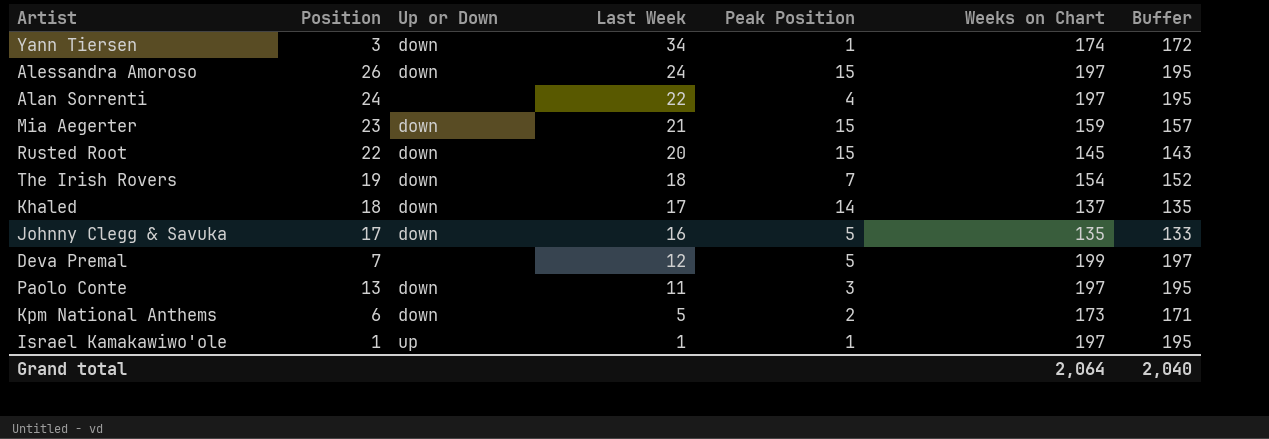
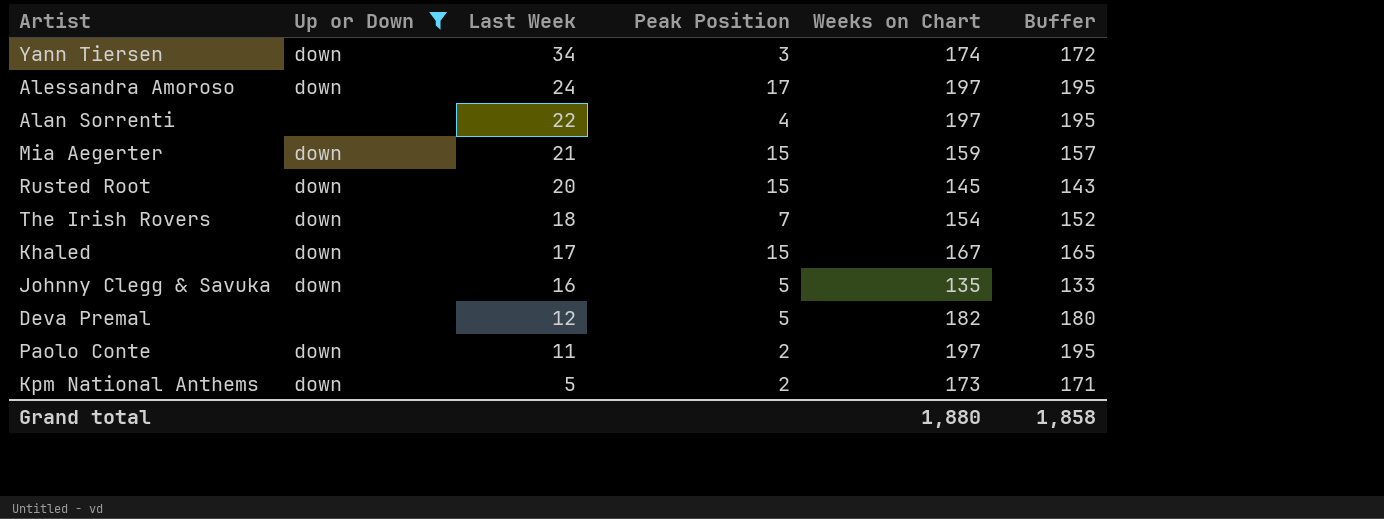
filter: none -> Up or Down != up
column Position | position: 2 -> none
Yann Tiersen | Peak Position: 1 -> 3
Alessandra Amoroso | Peak Position: 15 -> 17
Khaled | Peak Position: 14 -> 15
Khaled | Weeks on Chart: 137 -> 167
Khaled | Buffer: 135 -> 165
Deva Premal | Weeks on Chart: 199 -> 182
Deva Premal | Buffer: 197 -> 180
Paolo Conte | Peak Position: 3 -> 2
Grand total | Weeks on Chart: 2,064 -> 1,880
Grand total | Buffer: 2,040 -> 1,858

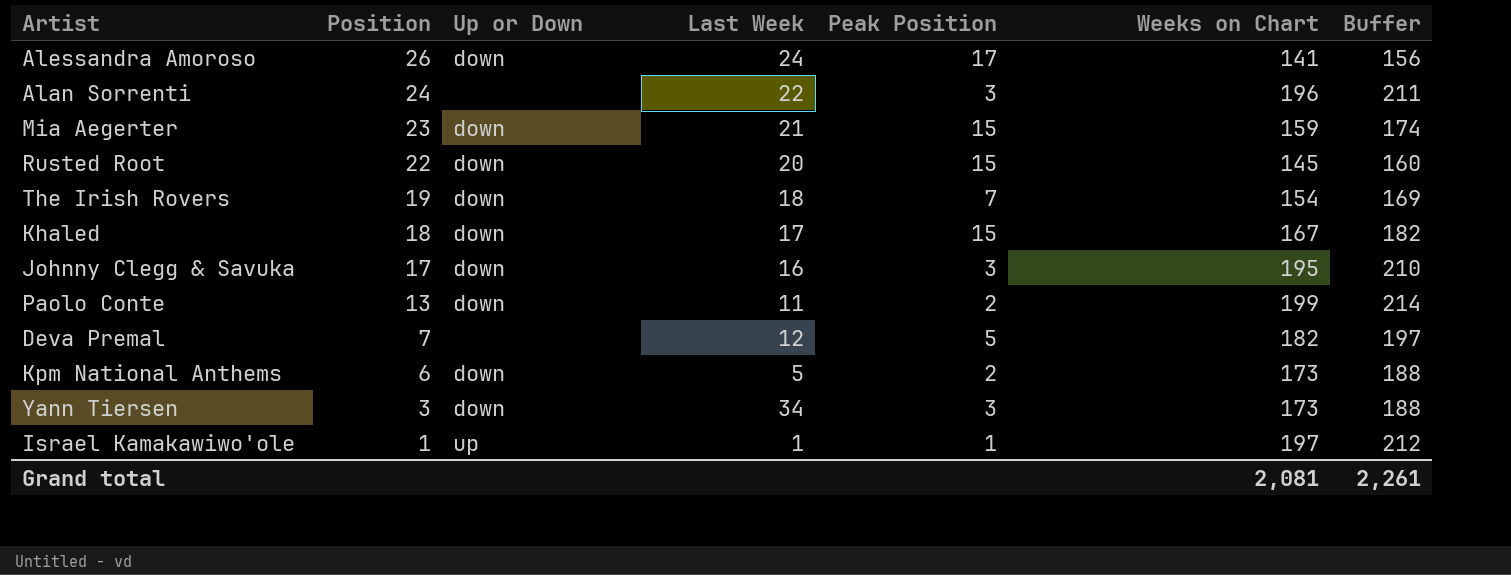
filter: Up or Down != up -> none
row order: Last Week descending -> Position descending
column Position | position: none -> 2
column Buffer | formula: [Weeks on Chart] - 2 -> [Weeks on Chart] + 15
Alessandra Amoroso | Weeks on Chart: 197 -> 141
Alan Sorrenti | Peak Position: 4 -> 3
Alan Sorrenti | Weeks on Chart: 197 -> 196
Johnny Clegg & Savuka | Peak Position: 5 -> 3
Johnny Clegg & Savuka | Weeks on Chart: 135 -> 195
Paolo Conte | Weeks on Chart: 197 -> 199
Yann Tiersen | Weeks on Chart: 174 -> 173
Grand total | Weeks on Chart: 1,880 -> 2,081
Grand total | Buffer: 1,858 -> 2,261

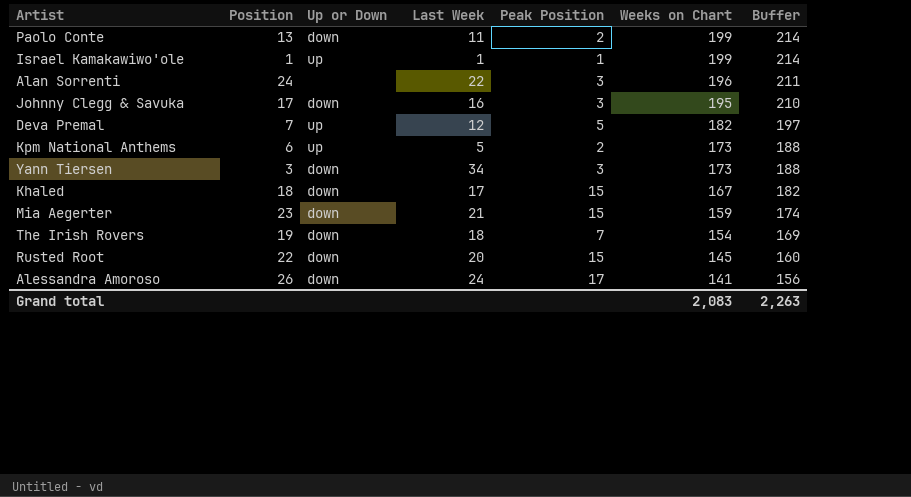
row order: Position descending -> Weeks on Chart descending
Israel Kamakawiwo'ole | Weeks on Chart: 197 -> 199
Israel Kamakawiwo'ole | Buffer: 212 -> 214
Deva Premal | Up or Down: none -> up
Kpm National Anthems | Up or Down: down -> up
Grand total | Weeks on Chart: 2,081 -> 2,083
Grand total | Buffer: 2,261 -> 2,263

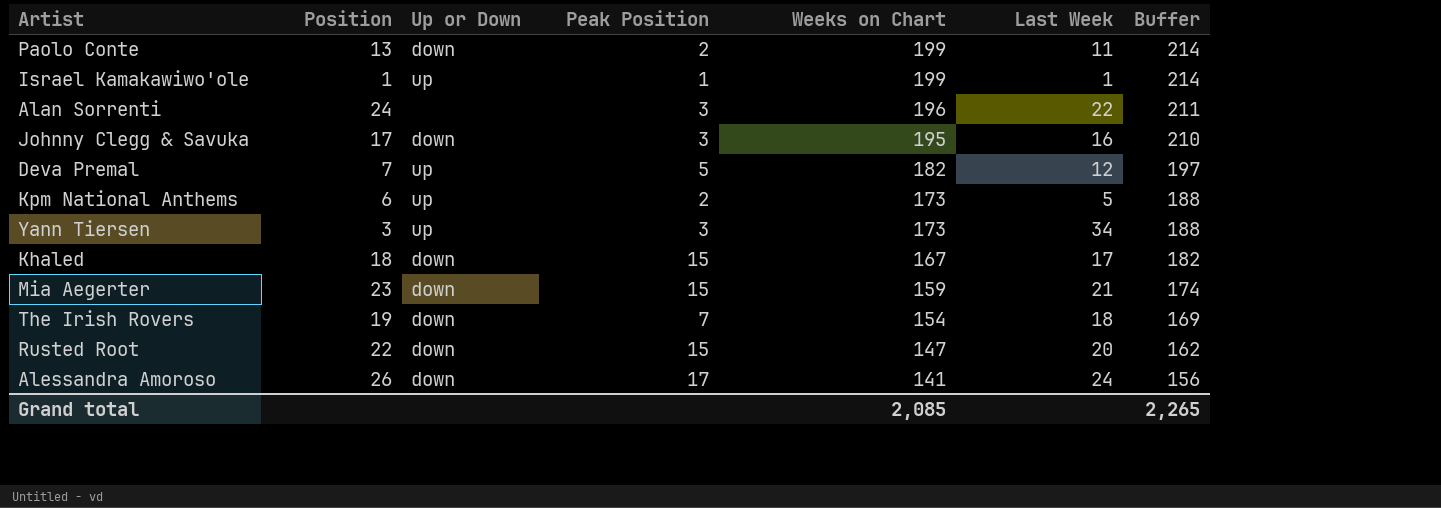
column Last Week | position: 4 -> 6
Yann Tiersen | Up or Down: down -> up
Rusted Root | Weeks on Chart: 145 -> 147
Rusted Root | Buffer: 160 -> 162
Grand total | Weeks on Chart: 2,083 -> 2,085
Grand total | Buffer: 2,263 -> 2,265

